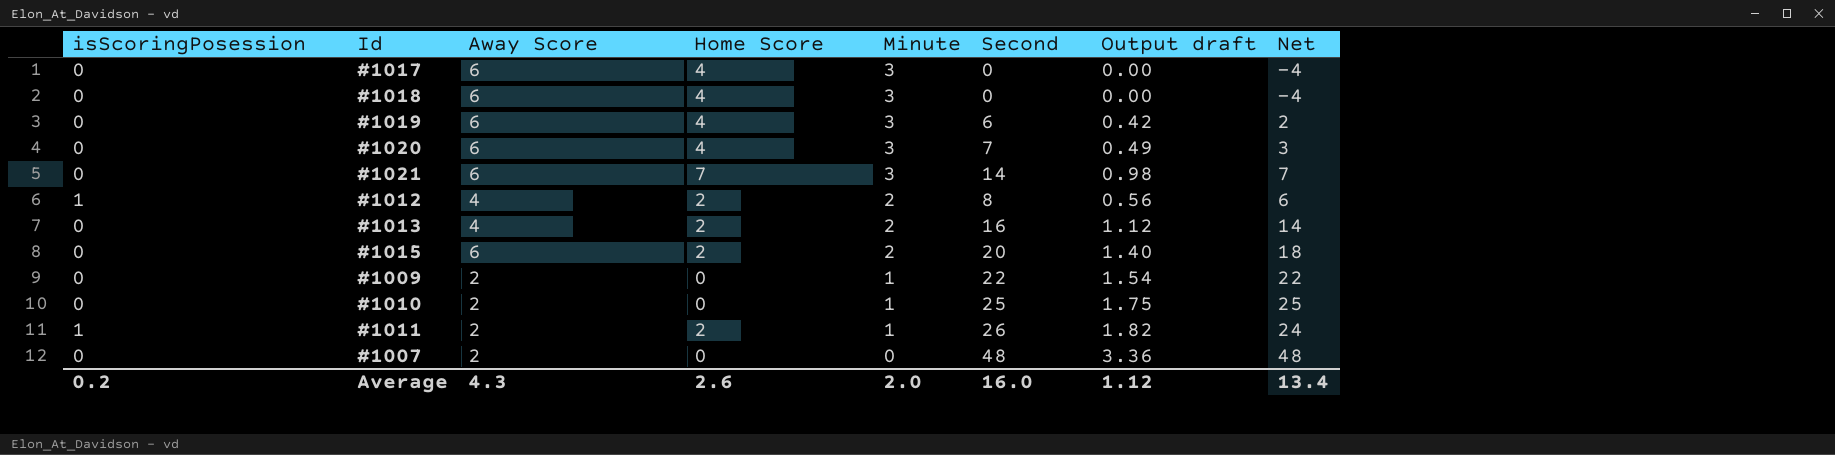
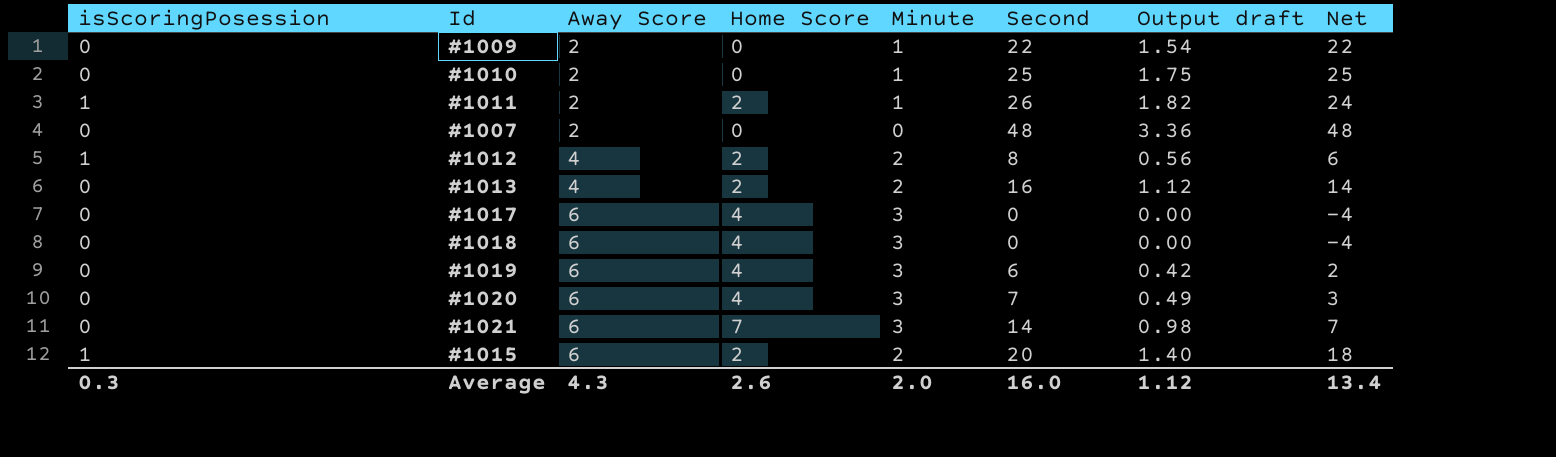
row order: Minute descending -> Away Score ascending
#1015 | isScoringPosession: 0 -> 1
Average | isScoringPosession: 0.2 -> 0.3

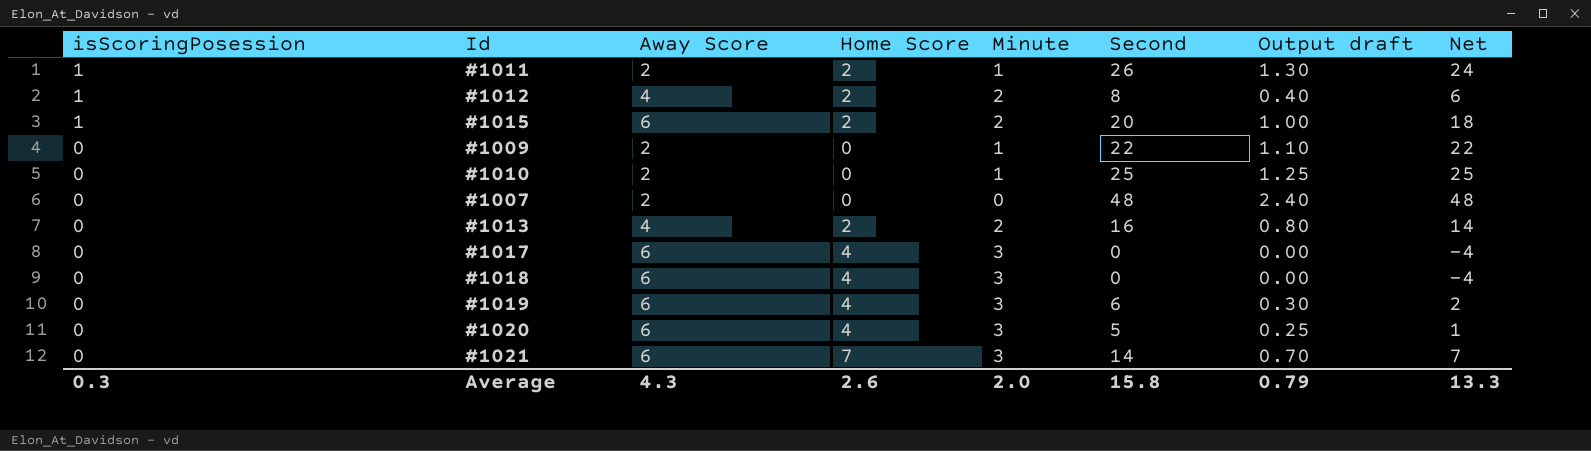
row order: Away Score ascending -> isScoringPosession descending
column Output draft | formula: [Second] * 0.07 -> [Second] * 0.05
#1020 | Second: 7 -> 5
#1020 | Net: 3 -> 1
Average | Second: 16.0 -> 15.8
Average | Output draft: 1.12 -> 0.79
Average | Net: 13.4 -> 13.3

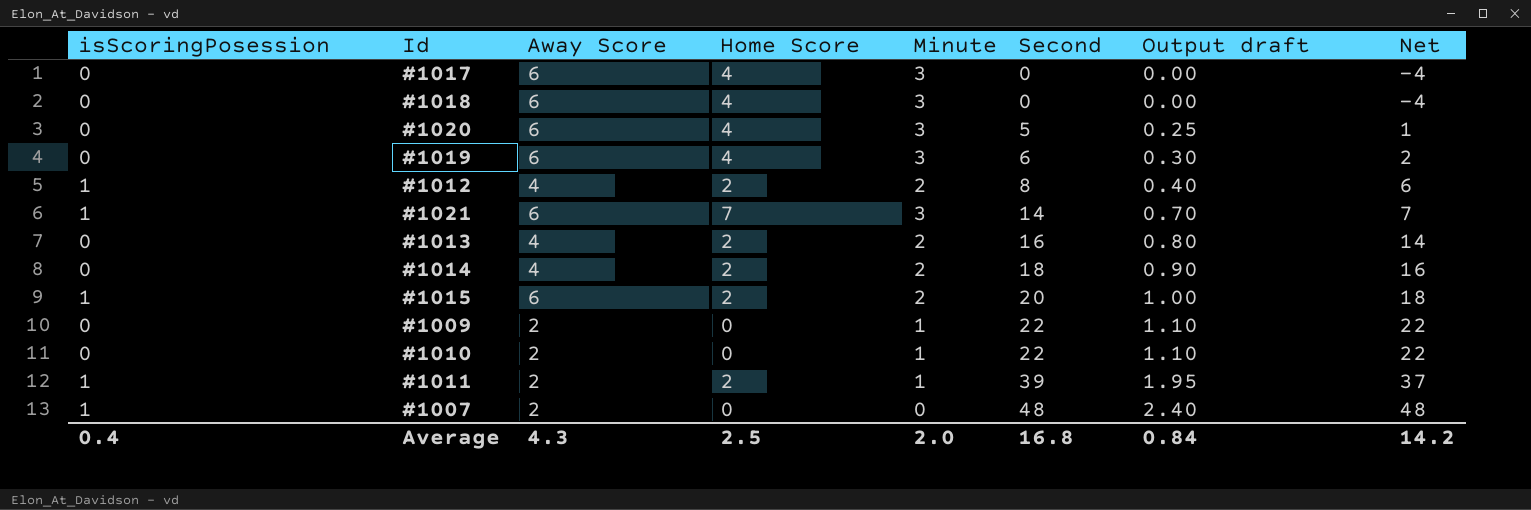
row order: isScoringPosession descending -> Second ascending
#1021 | isScoringPosession: 0 -> 1
row #1014: none -> 0 | 4 | 2 | 2 | 18 | 0.90 | 16
#1010 | Second: 25 -> 22
#1010 | Output draft: 1.25 -> 1.10
#1010 | Net: 25 -> 22
#1011 | Second: 26 -> 39
#1011 | Output draft: 1.30 -> 1.95
#1011 | Net: 24 -> 37
#1007 | isScoringPosession: 0 -> 1
Average | isScoringPosession: 0.3 -> 0.4
Average | Home Score: 2.6 -> 2.5
Average | Second: 15.8 -> 16.8
Average | Output draft: 0.79 -> 0.84
Average | Net: 13.3 -> 14.2

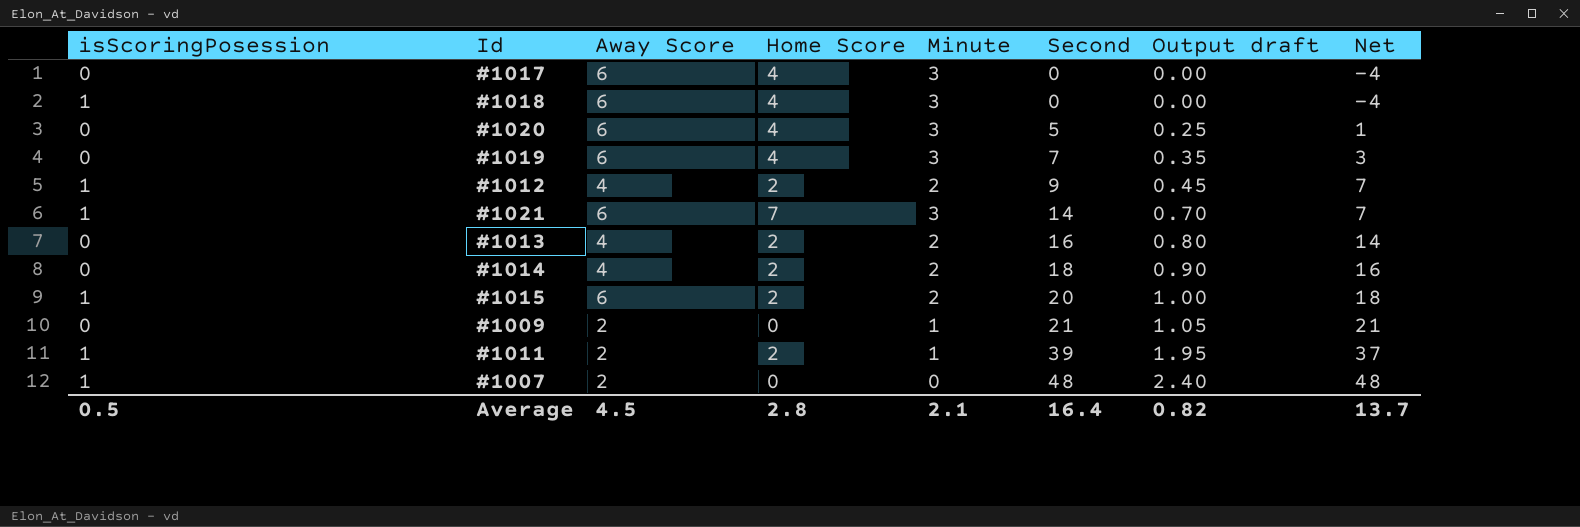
row #1010: 0 | 2 | 0 | 1 | 22 | 1.10 | 22 -> none
#1018 | isScoringPosession: 0 -> 1
#1019 | Second: 6 -> 7
#1019 | Output draft: 0.30 -> 0.35
#1019 | Net: 2 -> 3
#1012 | Second: 8 -> 9
#1012 | Output draft: 0.40 -> 0.45
#1012 | Net: 6 -> 7
#1009 | Second: 22 -> 21
#1009 | Output draft: 1.10 -> 1.05
#1009 | Net: 22 -> 21
Average | isScoringPosession: 0.4 -> 0.5
Average | Away Score: 4.3 -> 4.5
Average | Home Score: 2.5 -> 2.8
Average | Minute: 2.0 -> 2.1
Average | Second: 16.8 -> 16.4
Average | Output draft: 0.84 -> 0.82
Average | Net: 14.2 -> 13.7

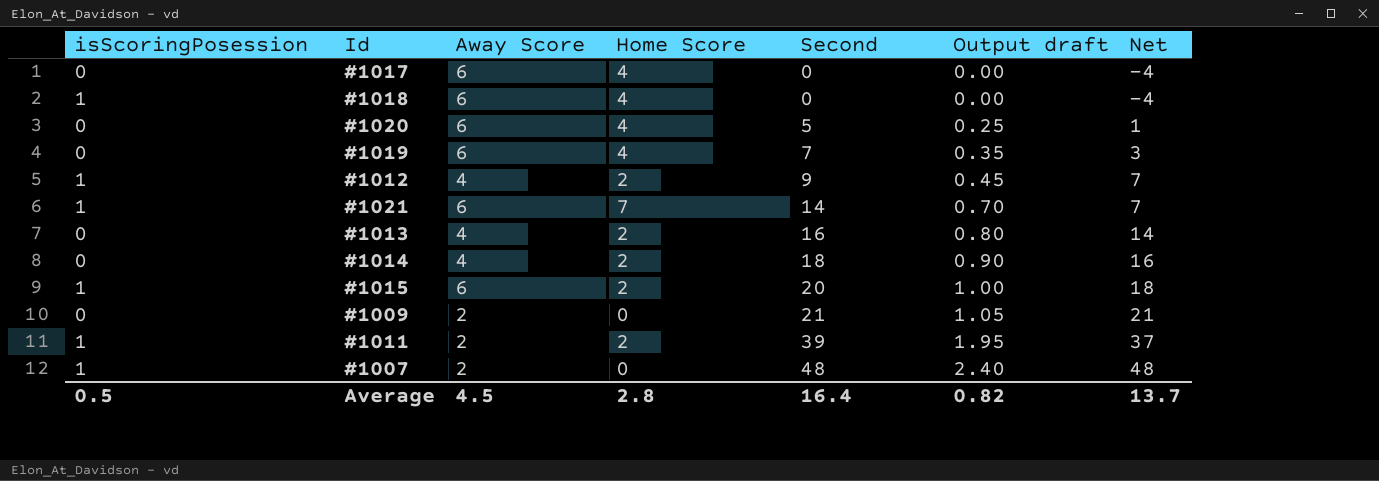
column Minute | position: 5 -> none

